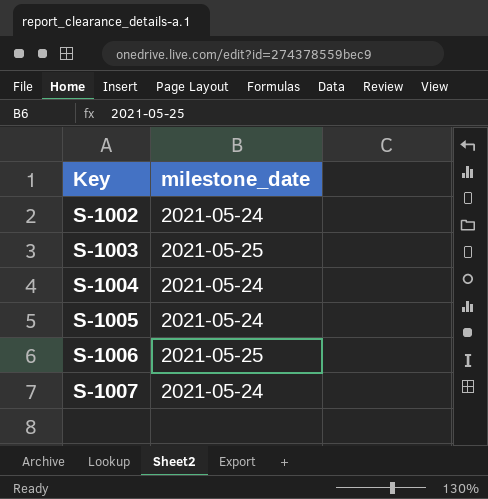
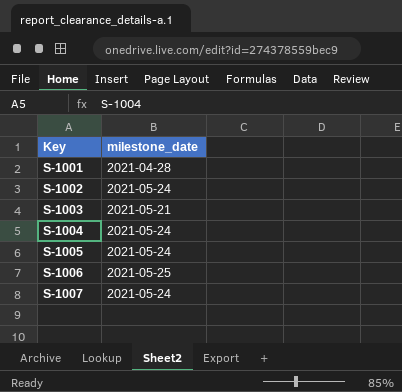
row S-1001: none -> 2021-04-28
S-1003 | milestone_date: 2021-05-25 -> 2021-05-21

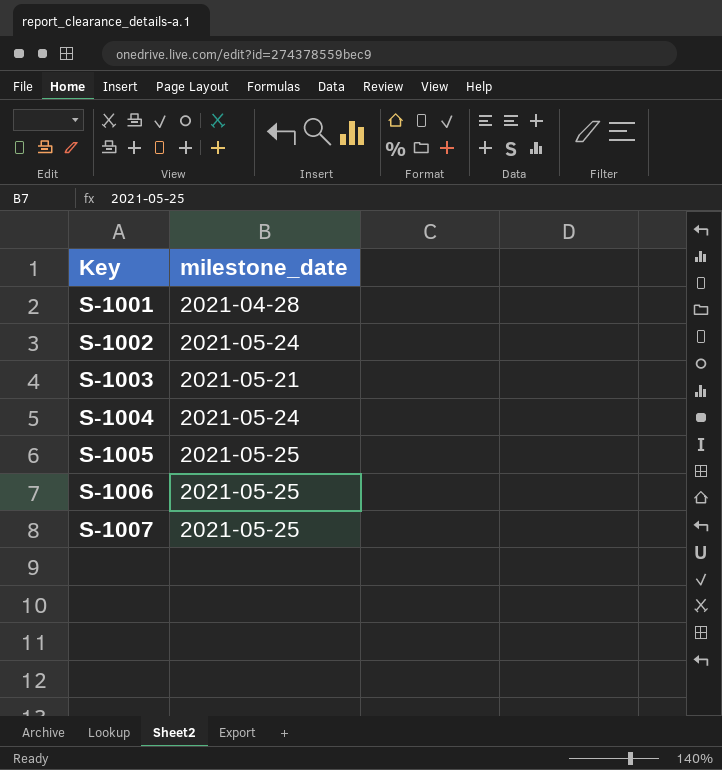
S-1005 | milestone_date: 2021-05-24 -> 2021-05-25
S-1007 | milestone_date: 2021-05-24 -> 2021-05-25

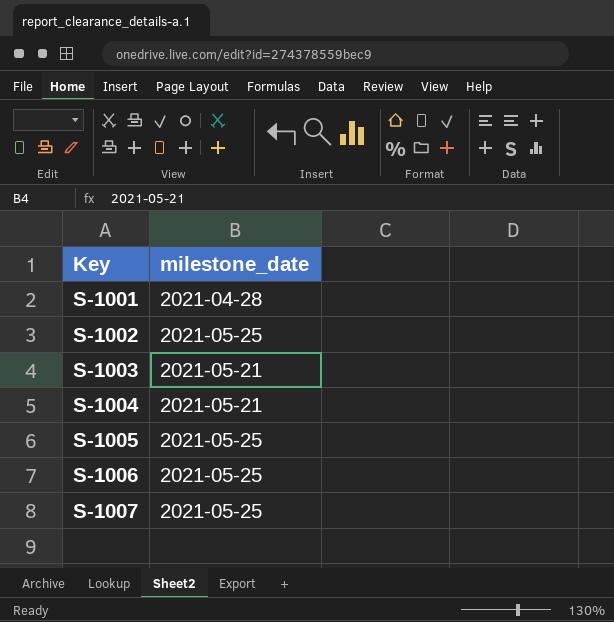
S-1002 | milestone_date: 2021-05-24 -> 2021-05-25
S-1004 | milestone_date: 2021-05-24 -> 2021-05-21

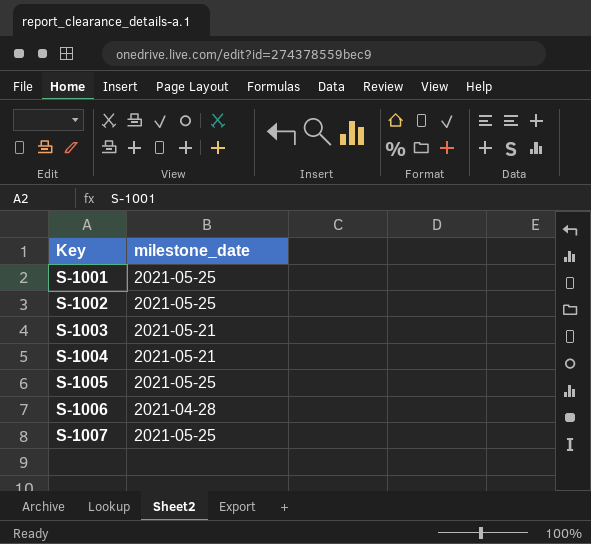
S-1001 | milestone_date: 2021-04-28 -> 2021-05-25
S-1006 | milestone_date: 2021-05-25 -> 2021-04-28

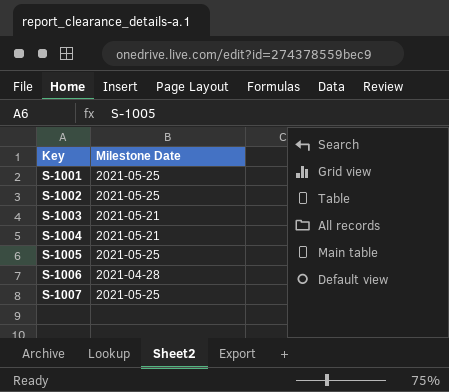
column name: milestone_date -> Milestone Date

